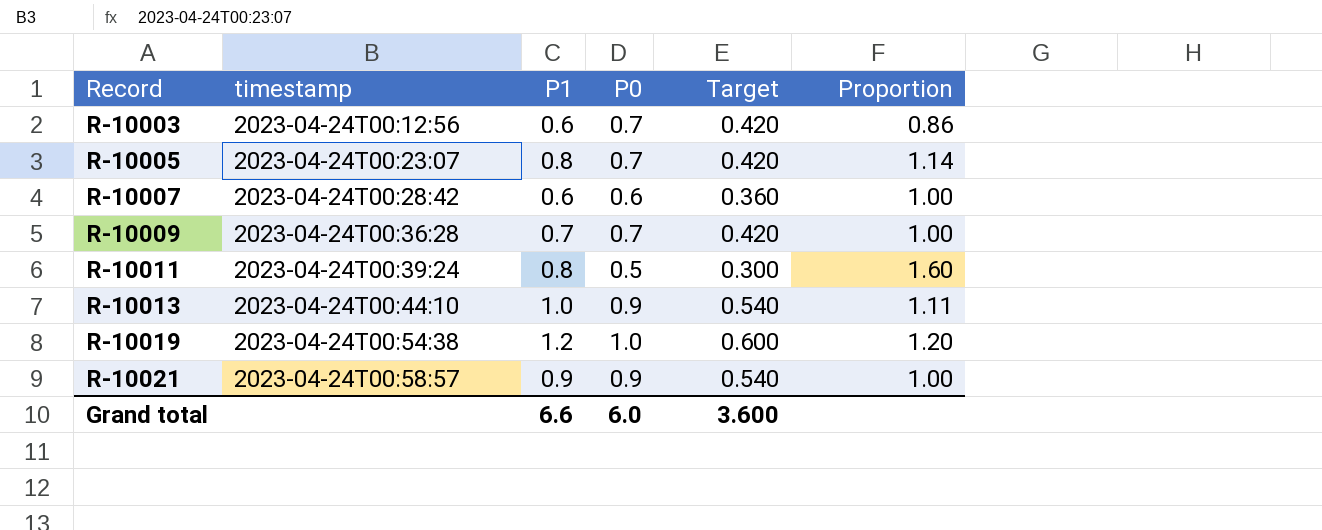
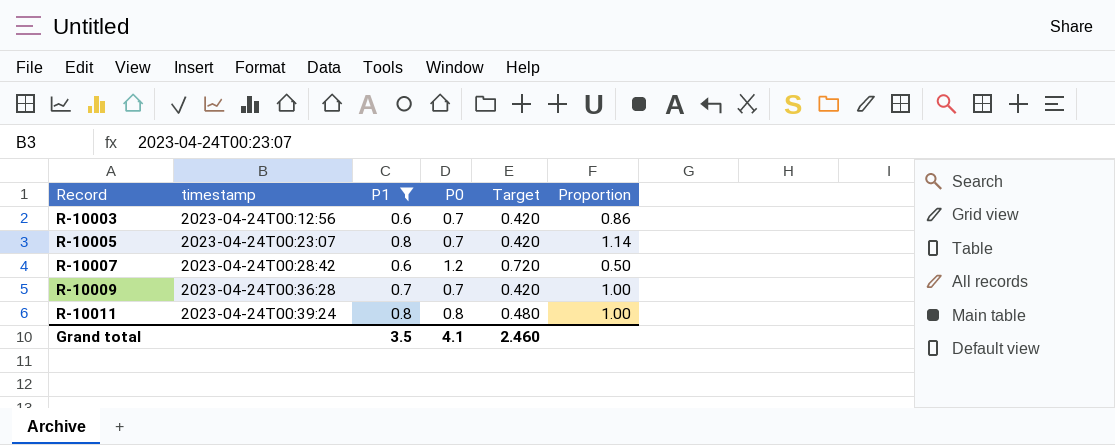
filter: none -> P1 <= 0.8
R-10007 | P0: 0.6 -> 1.2
R-10007 | Target: 0.360 -> 0.720
R-10007 | Proportion: 1.00 -> 0.50
R-10011 | P0: 0.5 -> 0.8
R-10011 | Target: 0.300 -> 0.480
R-10011 | Proportion: 1.60 -> 1.00
Grand total | P1: 6.6 -> 3.5
Grand total | P0: 6.0 -> 4.1
Grand total | Target: 3.600 -> 2.460

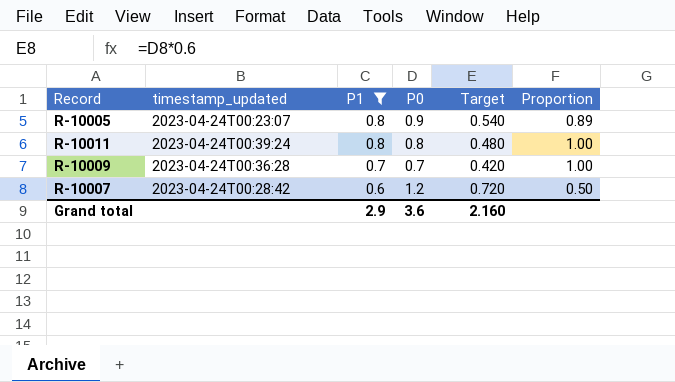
row order: Record ascending -> P1 descending
column name: timestamp -> timestamp_updated
row R-10003: 2023-04-24T00:12:56 | 0.6 | 0.7 | 0.420 | 0.86 -> none
R-10005 | P0: 0.7 -> 0.9
R-10005 | Target: 0.420 -> 0.540
R-10005 | Proportion: 1.14 -> 0.89
Grand total | P1: 3.5 -> 2.9
Grand total | P0: 4.1 -> 3.6
Grand total | Target: 2.460 -> 2.160

